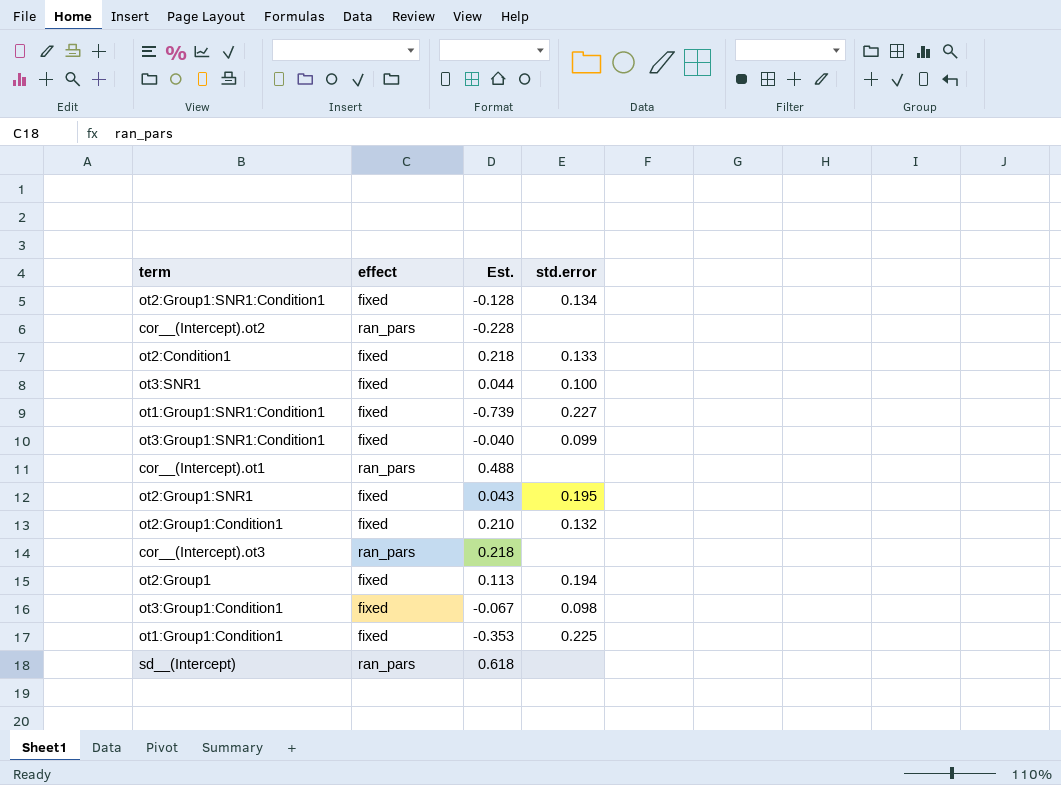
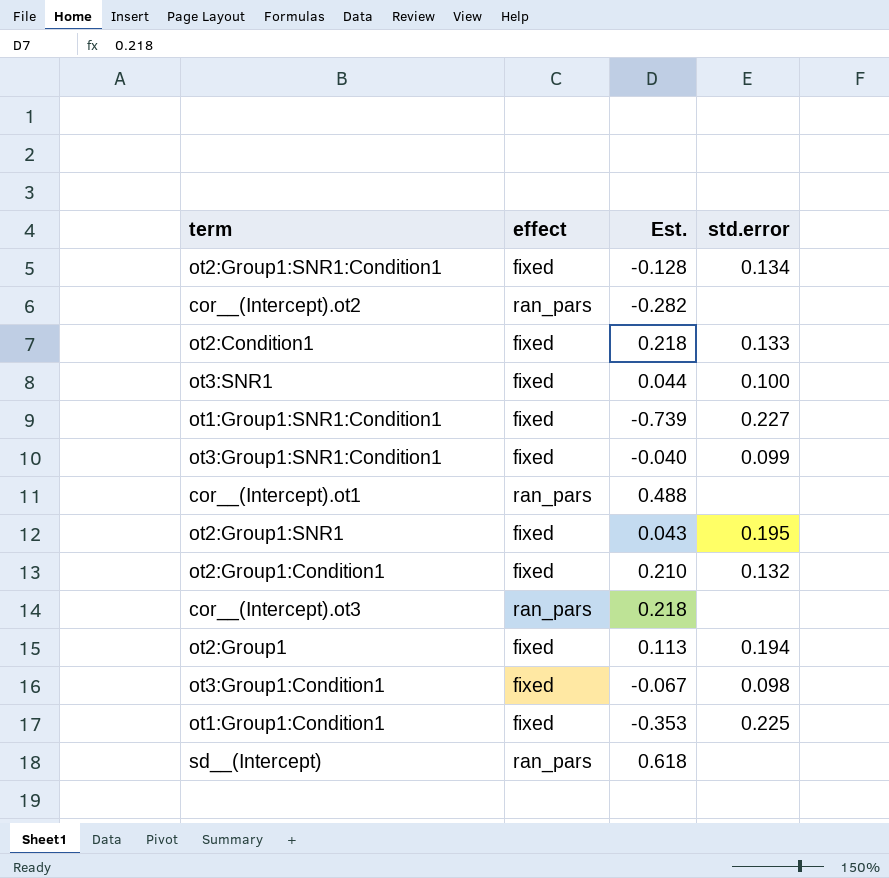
cor__(Intercept).ot2 | Est.: -0.228 -> -0.282

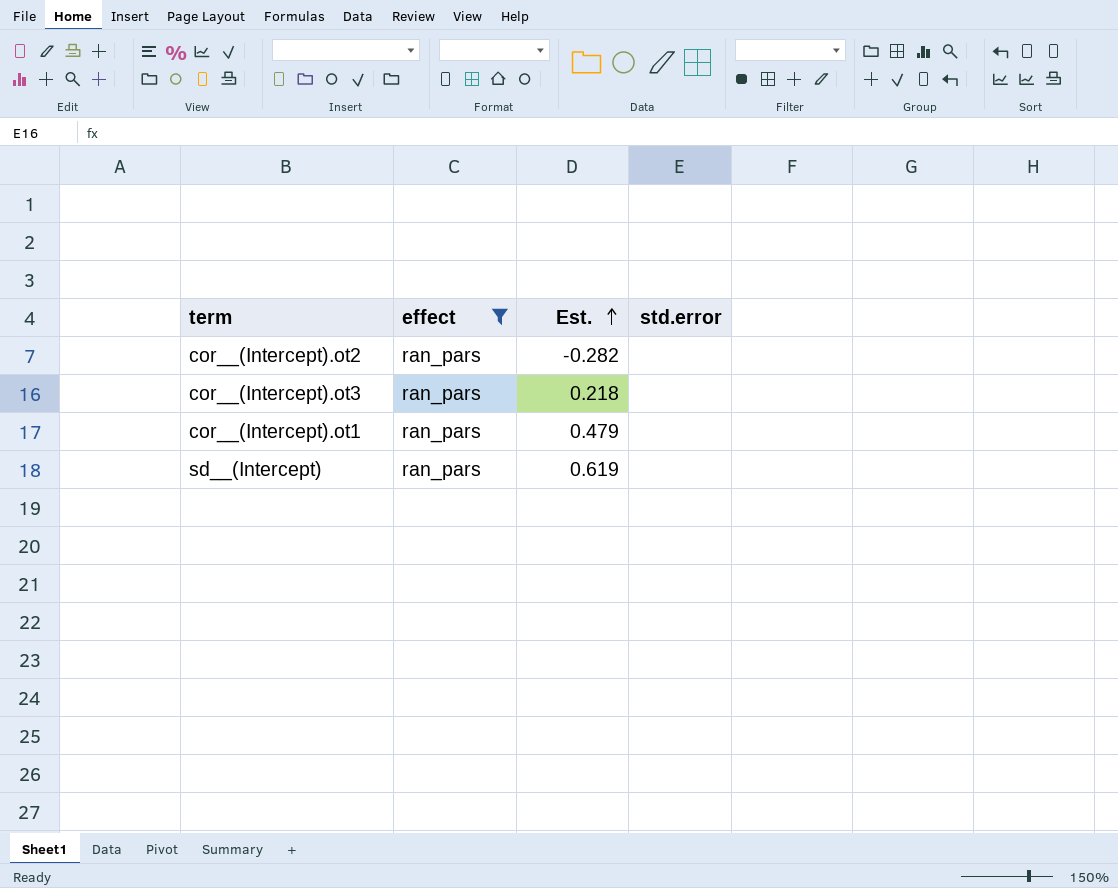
filter: none -> effect = ran_pars
row order: none -> Est. ascending
cor__(Intercept).ot1 | Est.: 0.488 -> 0.479
sd__(Intercept) | Est.: 0.618 -> 0.619

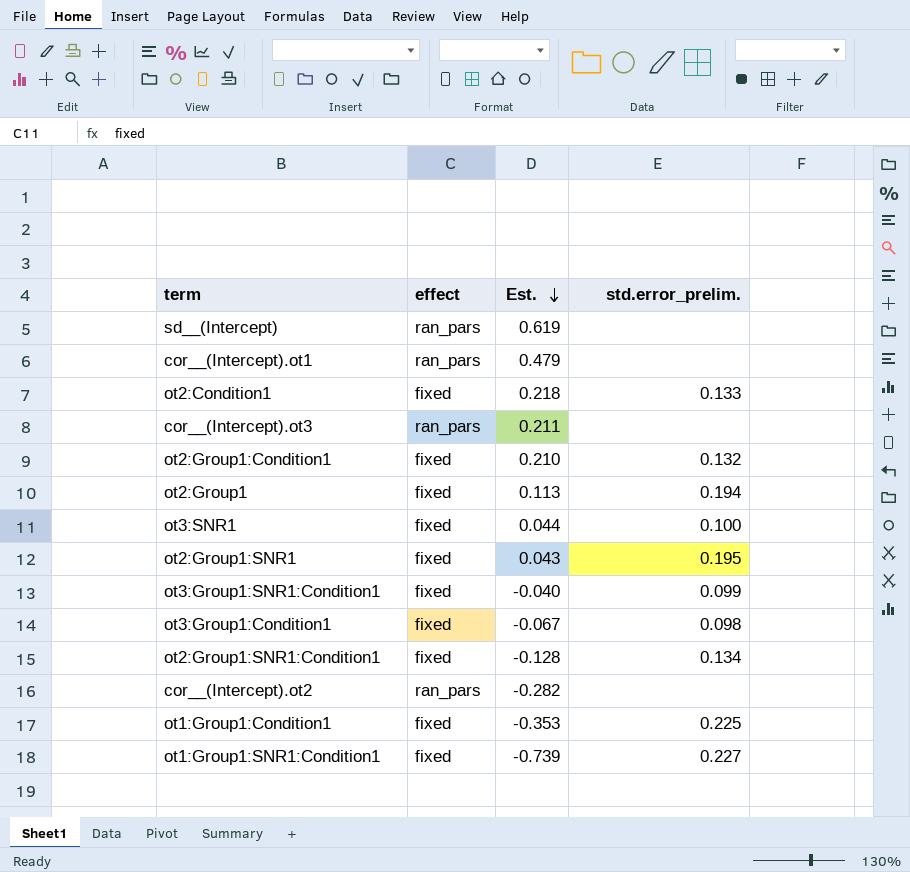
filter: effect = ran_pars -> none
row order: Est. ascending -> Est. descending
column name: std.error -> std.error_prelim.
cor__(Intercept).ot3 | Est.: 0.218 -> 0.211

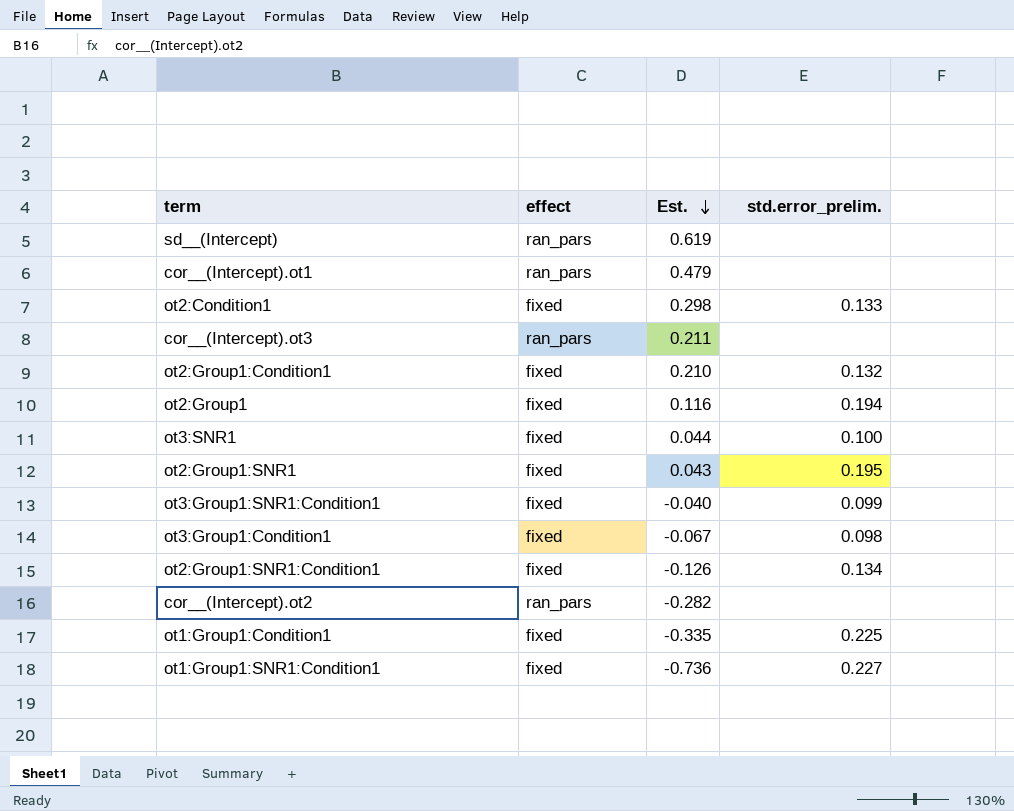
ot2:Condition1 | Est.: 0.218 -> 0.298
ot2:Group1 | Est.: 0.113 -> 0.116
ot2:Group1:SNR1:Condition1 | Est.: -0.128 -> -0.126
ot1:Group1:Condition1 | Est.: -0.353 -> -0.335
ot1:Group1:SNR1:Condition1 | Est.: -0.739 -> -0.736

